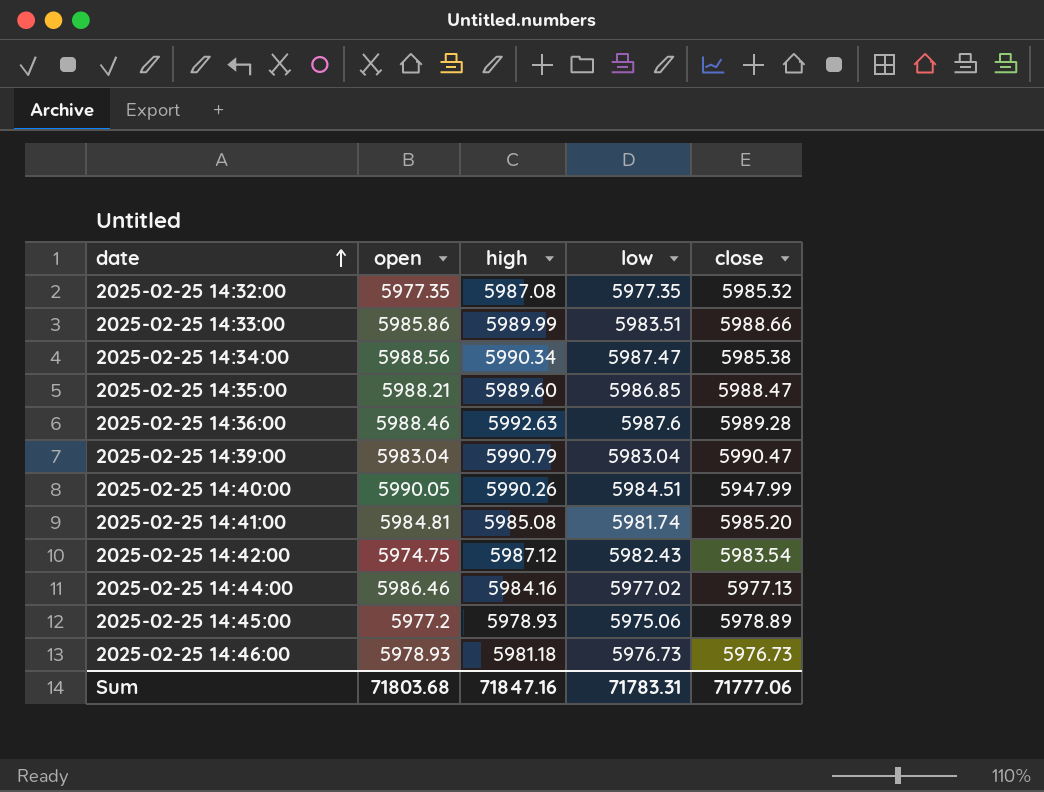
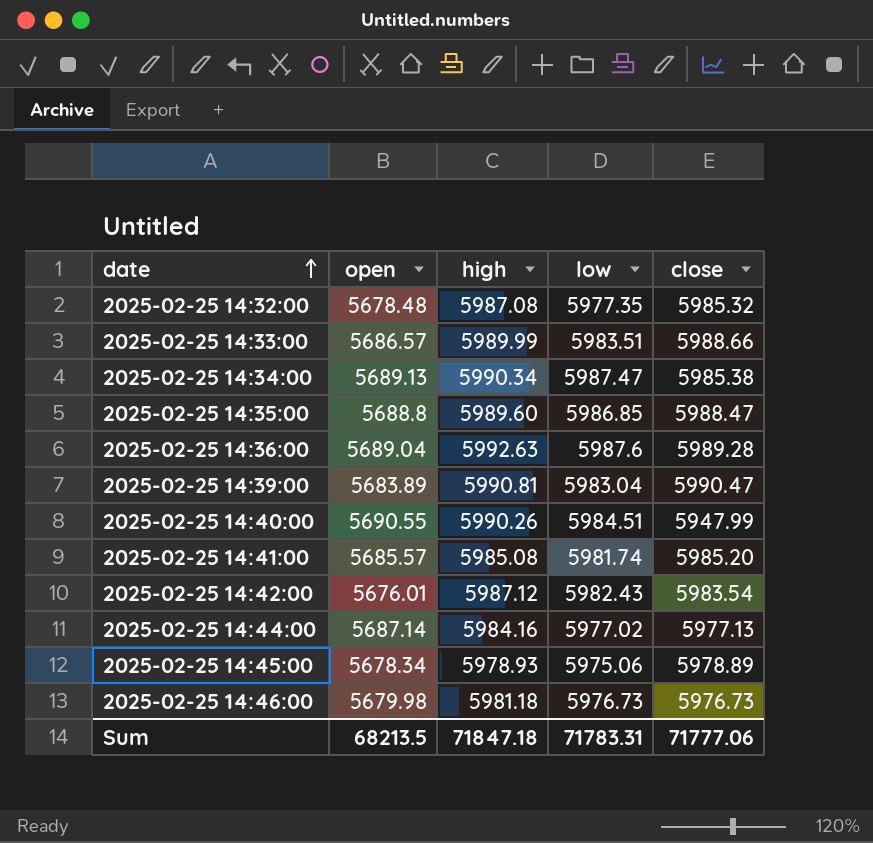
2025-02-25 14:32:00 | open: 5977.35 -> 5678.48
2025-02-25 14:33:00 | open: 5985.86 -> 5686.57
2025-02-25 14:34:00 | open: 5988.56 -> 5689.13
2025-02-25 14:35:00 | open: 5988.21 -> 5688.8
2025-02-25 14:36:00 | open: 5988.46 -> 5689.04
2025-02-25 14:39:00 | open: 5983.04 -> 5683.89
2025-02-25 14:39:00 | high: 5990.79 -> 5990.81
2025-02-25 14:40:00 | open: 5990.05 -> 5690.55
2025-02-25 14:41:00 | open: 5984.81 -> 5685.57
2025-02-25 14:42:00 | open: 5974.75 -> 5676.01
2025-02-25 14:44:00 | open: 5986.46 -> 5687.14
2025-02-25 14:45:00 | open: 5977.2 -> 5678.34
2025-02-25 14:46:00 | open: 5978.93 -> 5679.98
Sum | open: 71803.68 -> 68213.5
Sum | high: 71847.16 -> 71847.18

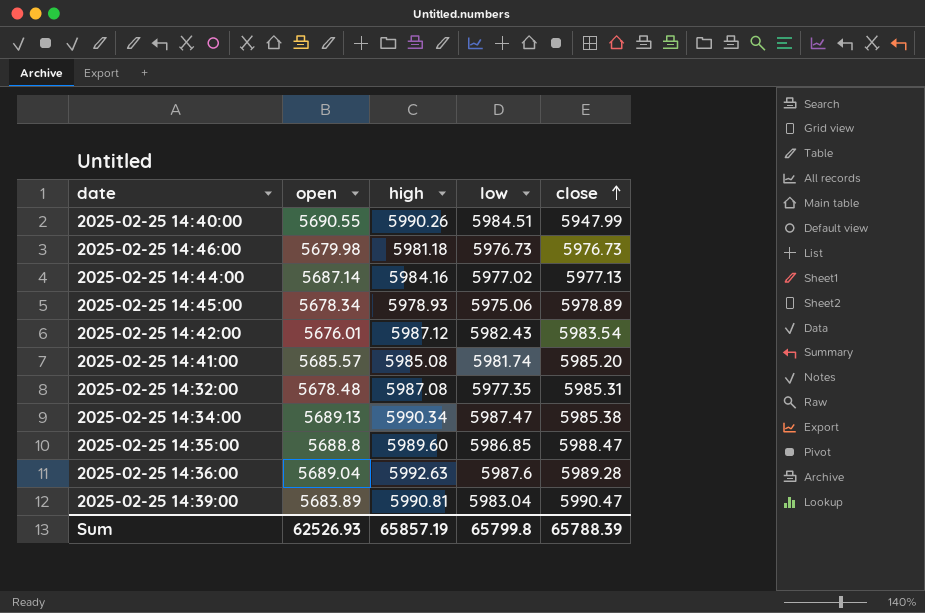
row order: date ascending -> close ascending
row 2025-02-25 14:33:00: 5686.57 | 5989.99 | 5983.51 | 5988.66 -> none
2025-02-25 14:32:00 | close: 5985.32 -> 5985.31
Sum | open: 68213.5 -> 62526.93
Sum | high: 71847.18 -> 65857.19
Sum | low: 71783.31 -> 65799.8
Sum | close: 71777.06 -> 65788.39

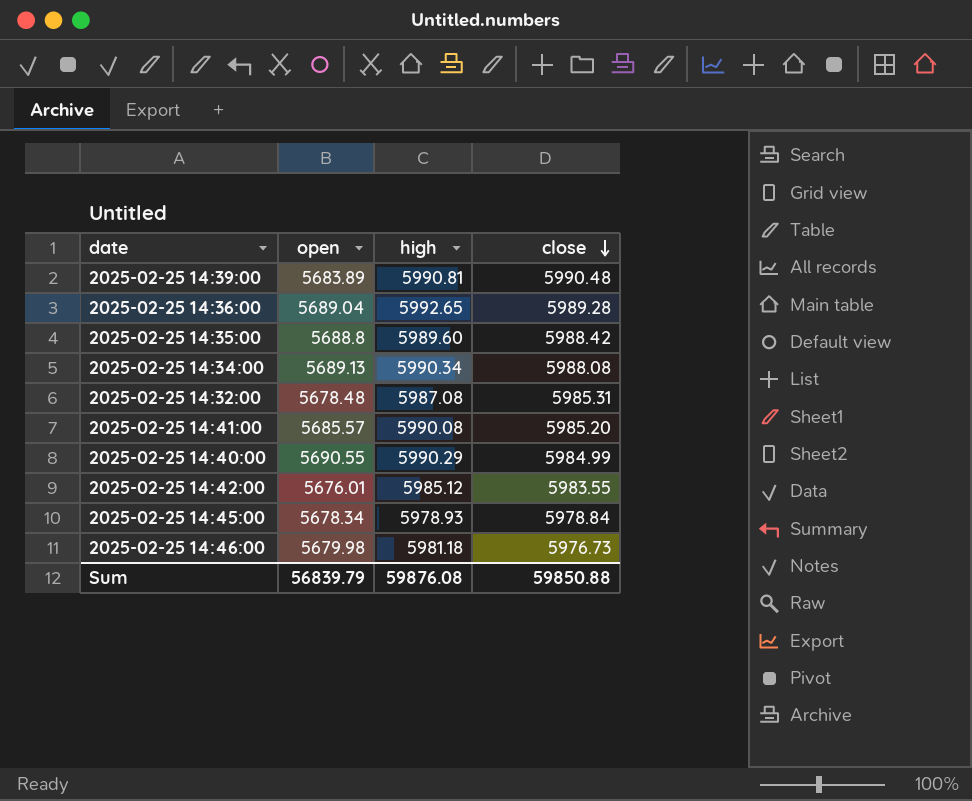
row order: close ascending -> close descending
column low | position: 4 -> none
row 2025-02-25 14:44:00: 5687.14 | 5984.16 | 5977.02 | 5977.13 -> none
2025-02-25 14:39:00 | close: 5990.47 -> 5990.48
2025-02-25 14:36:00 | high: 5992.63 -> 5992.65
2025-02-25 14:35:00 | close: 5988.47 -> 5988.42
2025-02-25 14:34:00 | close: 5985.38 -> 5988.08
2025-02-25 14:41:00 | high: 5985.08 -> 5990.08
2025-02-25 14:40:00 | high: 5990.26 -> 5990.29
2025-02-25 14:40:00 | close: 5947.99 -> 5984.99
2025-02-25 14:42:00 | high: 5987.12 -> 5985.12
2025-02-25 14:42:00 | close: 5983.54 -> 5983.55
2025-02-25 14:45:00 | close: 5978.89 -> 5978.84
Sum | open: 62526.93 -> 56839.79
Sum | high: 65857.19 -> 59876.08
Sum | close: 65788.39 -> 59850.88

